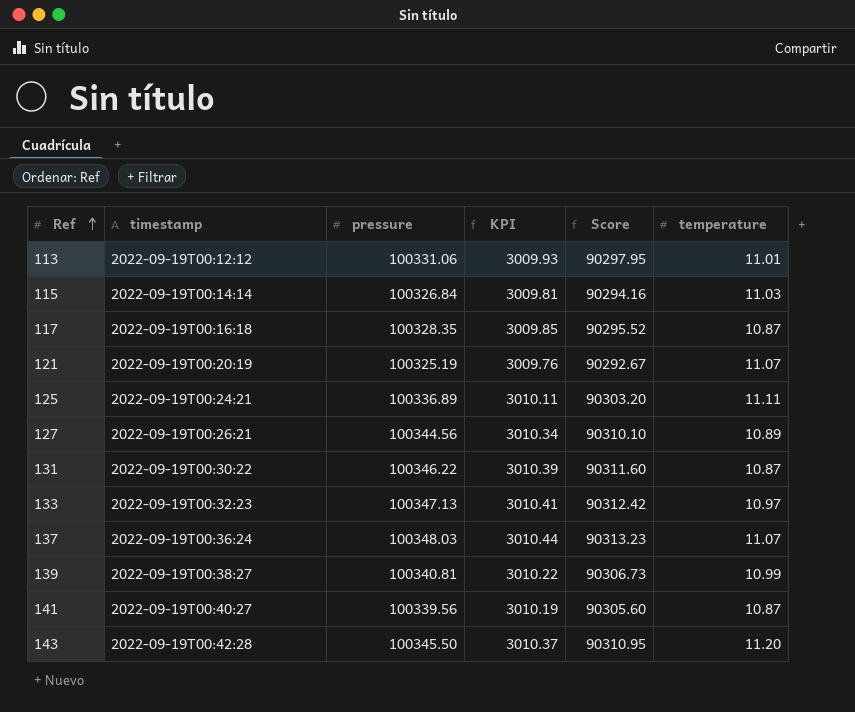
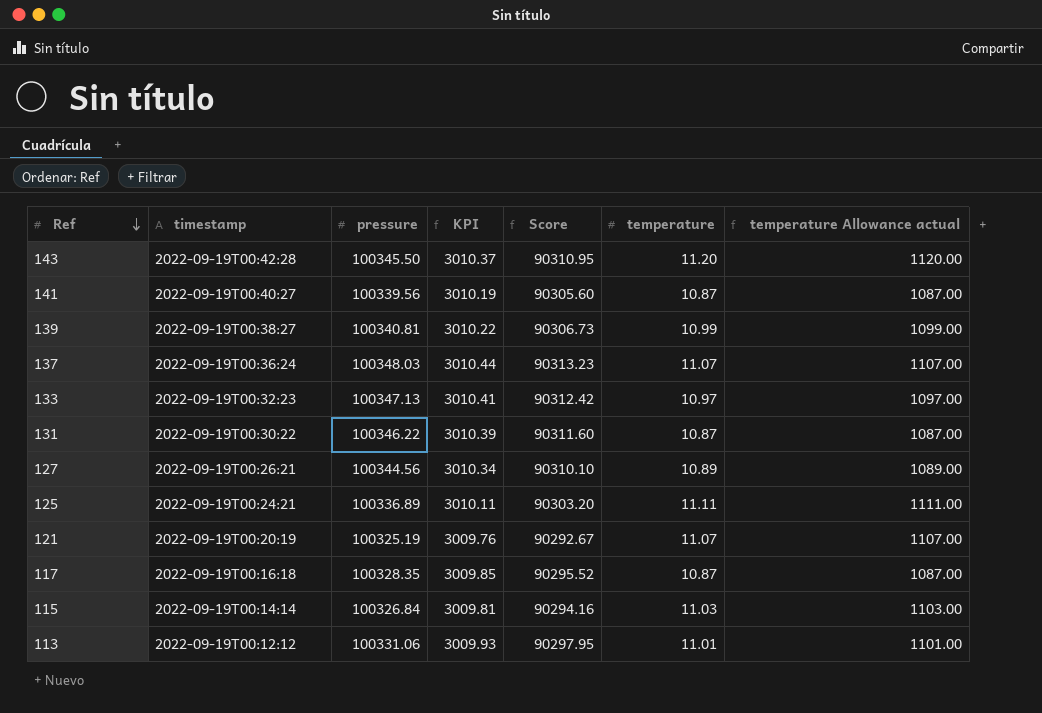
row order: Ref ascending -> Ref descending
column temperature Allowance actual | formula: none -> [temperature] * 100

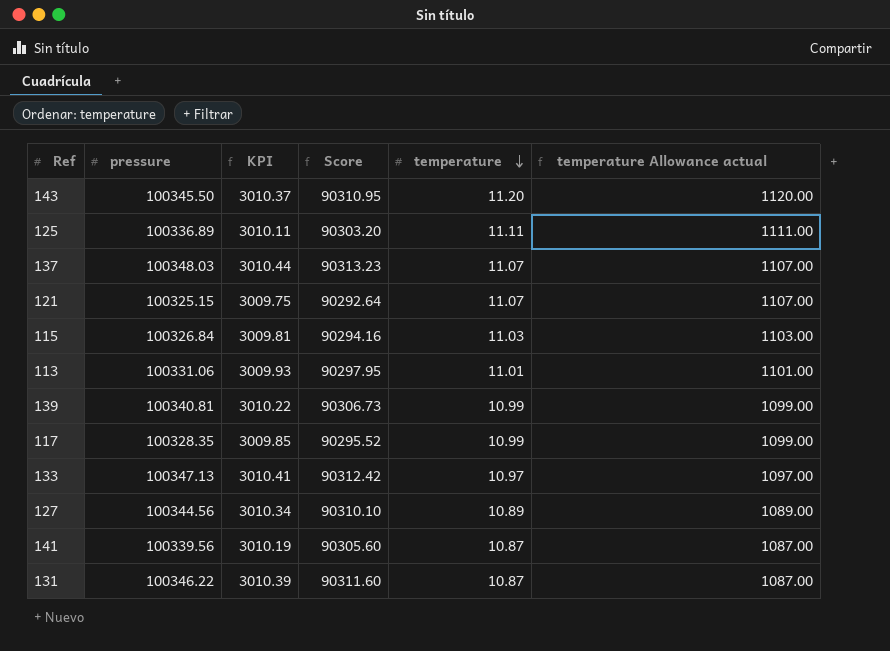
row order: Ref descending -> temperature descending
column timestamp | position: 2 -> none
121 | pressure: 100325.19 -> 100325.15
121 | KPI: 3009.76 -> 3009.75
121 | Score: 90292.67 -> 90292.64
117 | temperature: 10.87 -> 10.99
117 | temperature Allowance actual: 1087.00 -> 1099.00

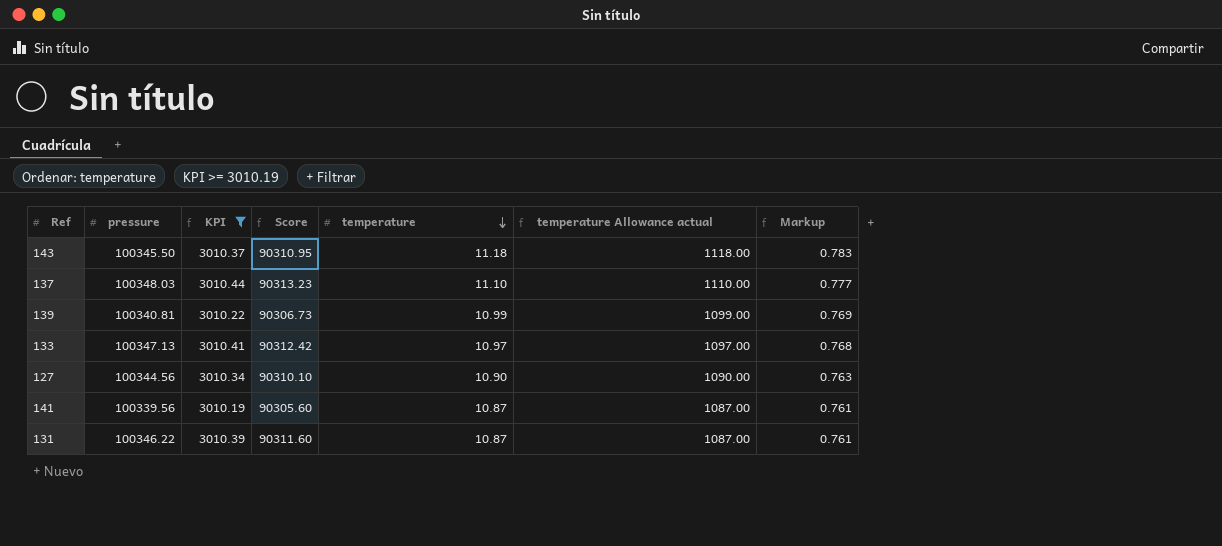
filter: none -> KPI >= 3010.19
column Markup | formula: none -> [temperature] * 0.07
143 | temperature: 11.20 -> 11.18
143 | temperature Allowance actual: 1120.00 -> 1118.00
137 | temperature: 11.07 -> 11.10
137 | temperature Allowance actual: 1107.00 -> 1110.00
127 | temperature: 10.89 -> 10.90
127 | temperature Allowance actual: 1089.00 -> 1090.00

